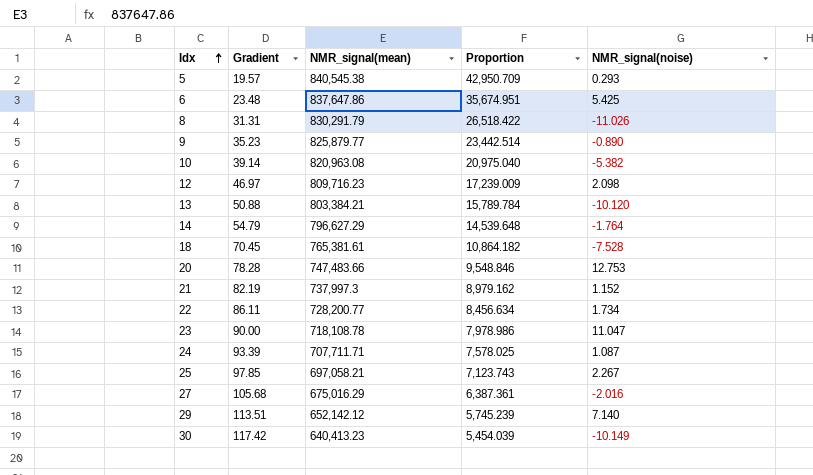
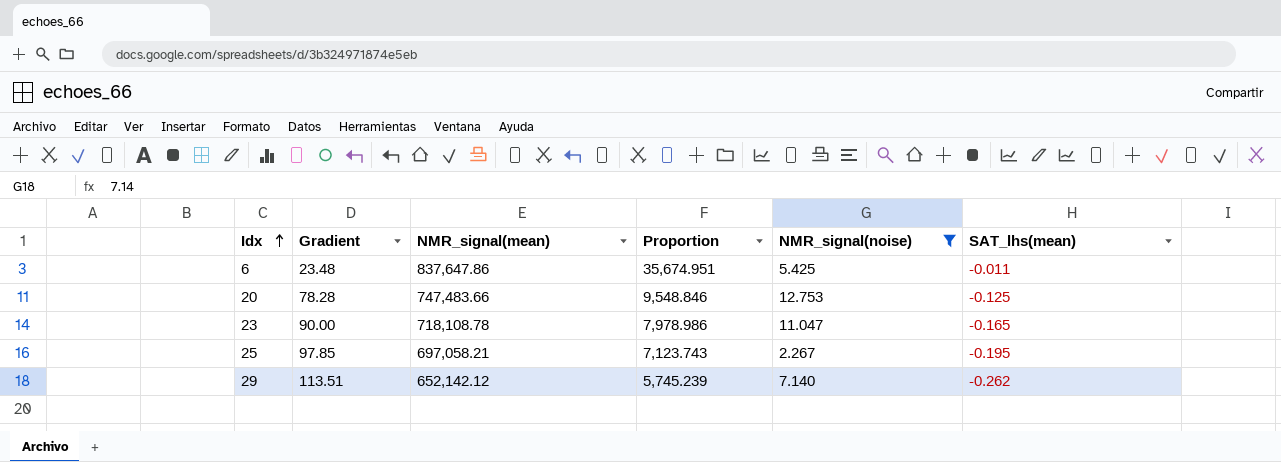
filter: none -> NMR_signal(noise) >= 2.267
column SAT_lhs(mean) | position: none -> 6

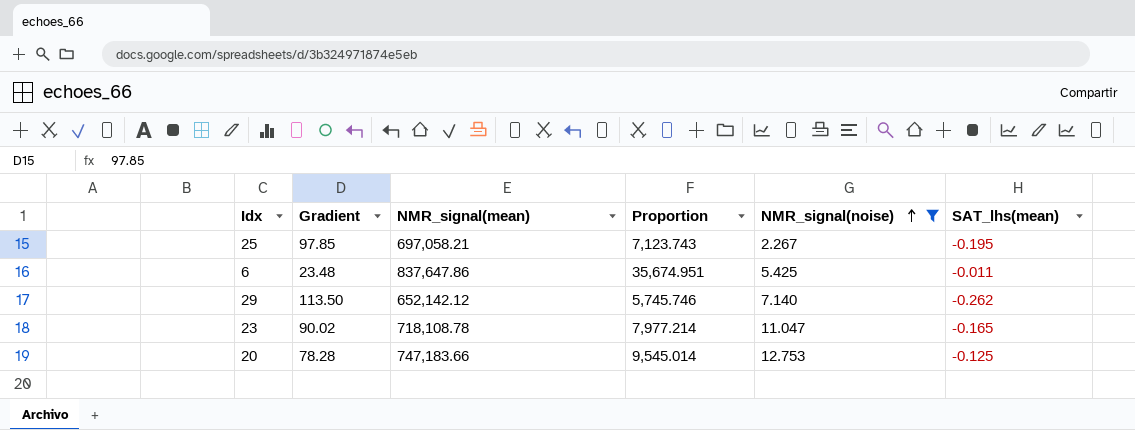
row order: Idx ascending -> NMR_signal(noise) ascending
29 | Gradient: 113.51 -> 113.50
29 | Proportion: 5,745.239 -> 5,745.746
23 | Gradient: 90.00 -> 90.02
23 | Proportion: 7,978.986 -> 7,977.214
20 | NMR_signal(mean): 747,483.66 -> 747,183.66
20 | Proportion: 9,548.846 -> 9,545.014

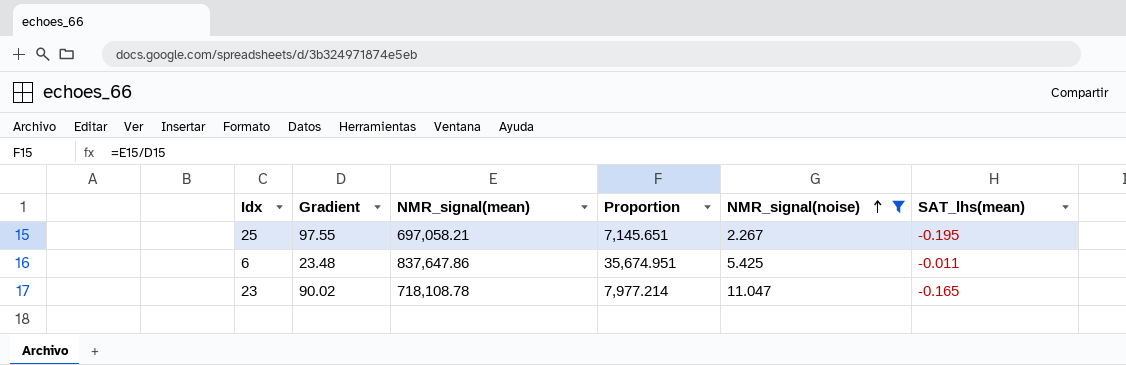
row 29: 113.50 | 652,142.12 | 5,745.746 | 7.140 | -0.262 -> none
row 20: 78.28 | 747,183.66 | 9,545.014 | 12.753 | -0.125 -> none
25 | Gradient: 97.85 -> 97.55
25 | Proportion: 7,123.743 -> 7,145.651

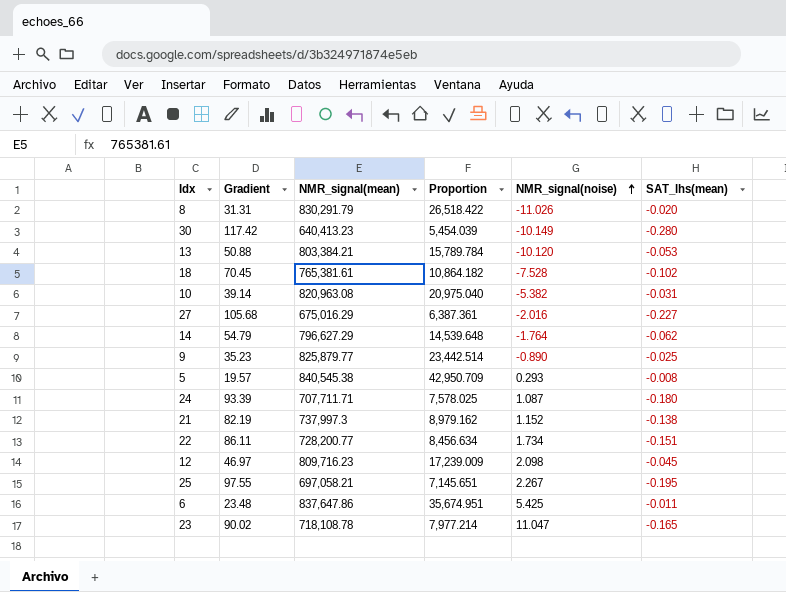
filter: NMR_signal(noise) >= 2.267 -> none

